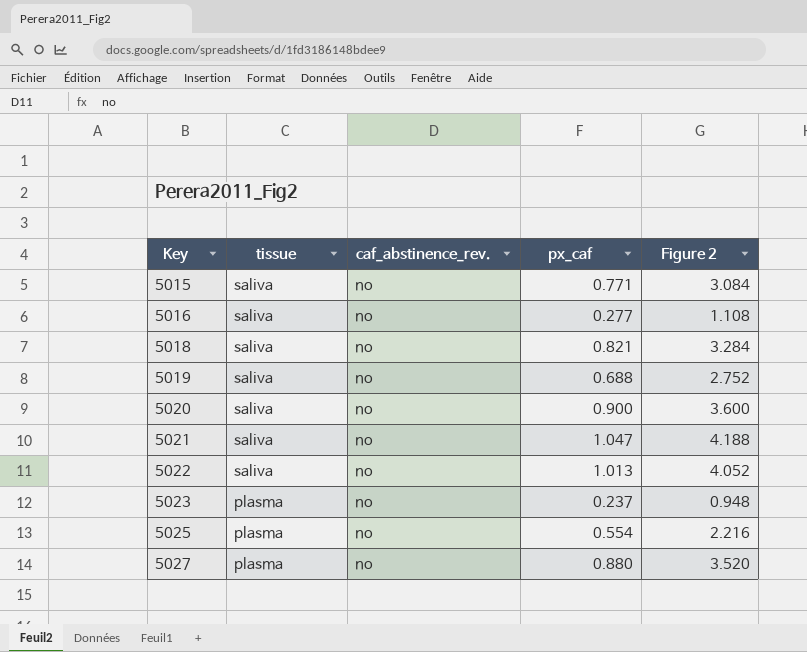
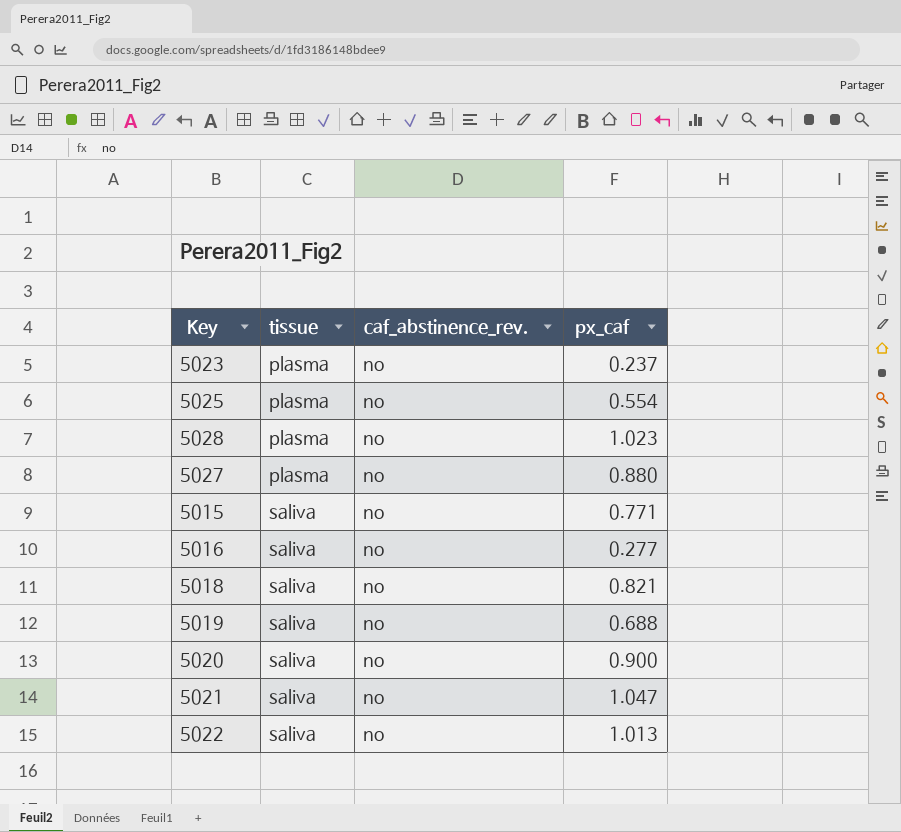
row order: Key ascending -> tissue ascending
column Figure 2 | formula: [px_caf] * 4 -> none
row 5028: none -> plasma | no | 1.023

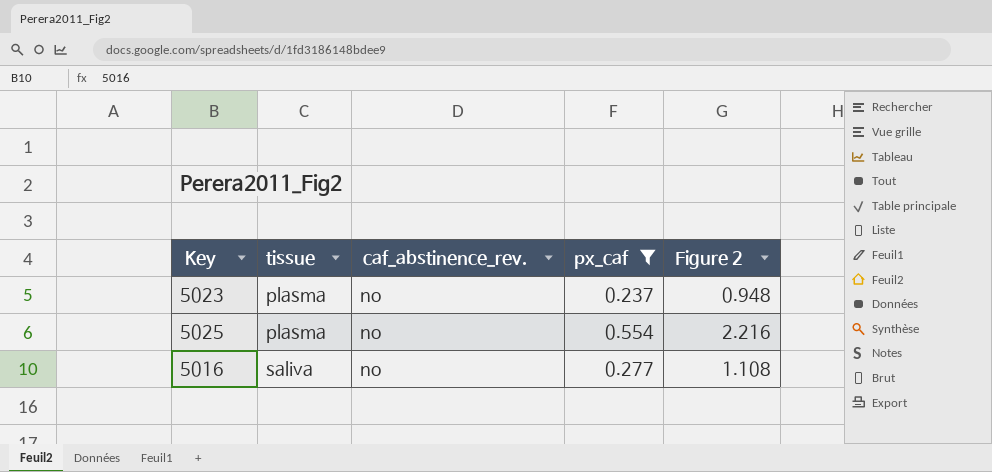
filter: none -> px_caf <= 0.554
column Figure 2 | formula: none -> [px_caf] * 4

